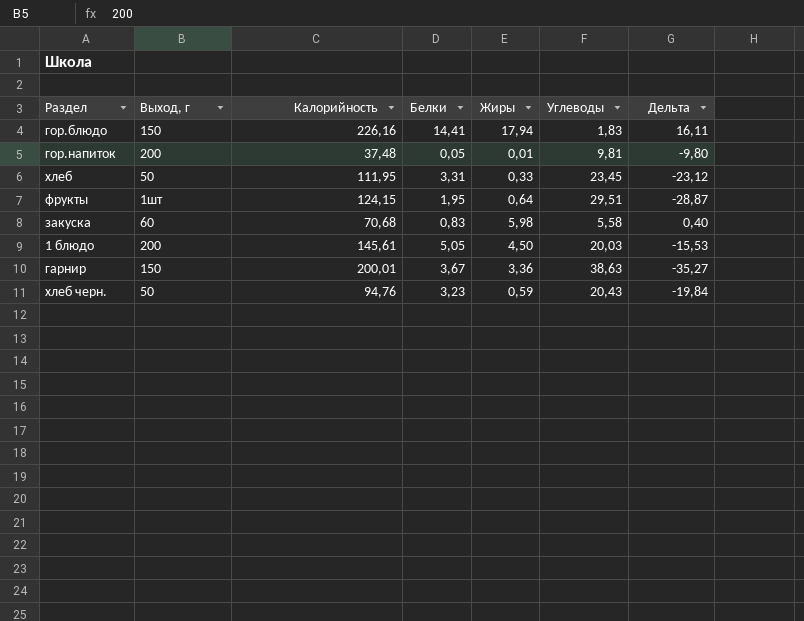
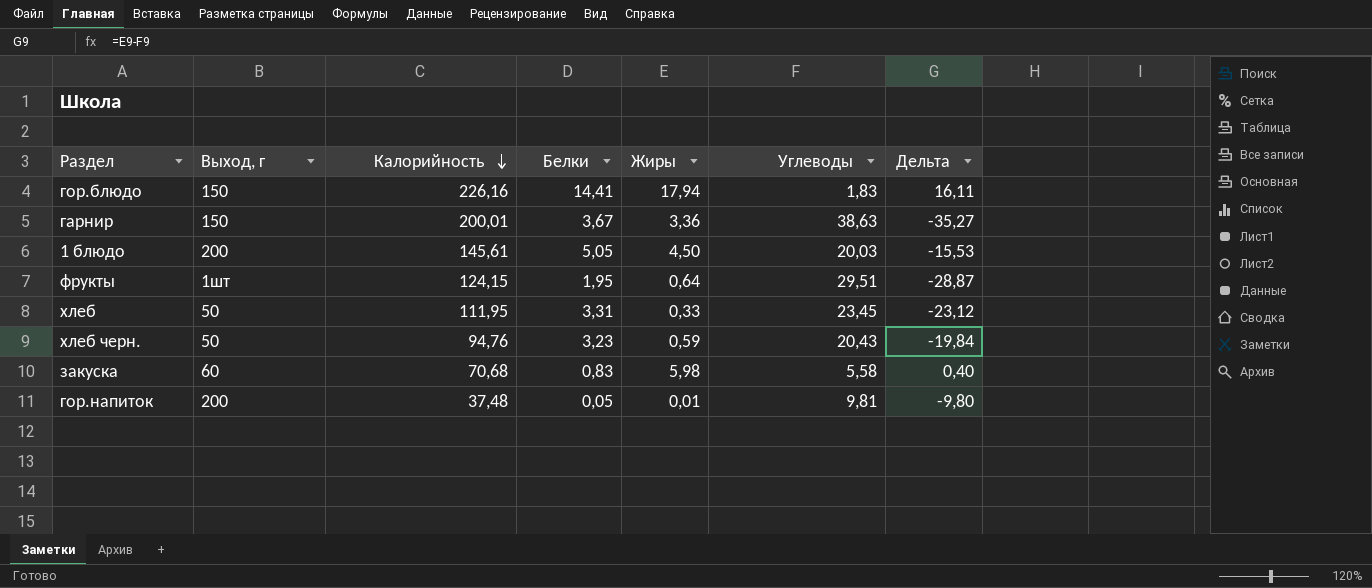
row order: none -> Калорийность descending

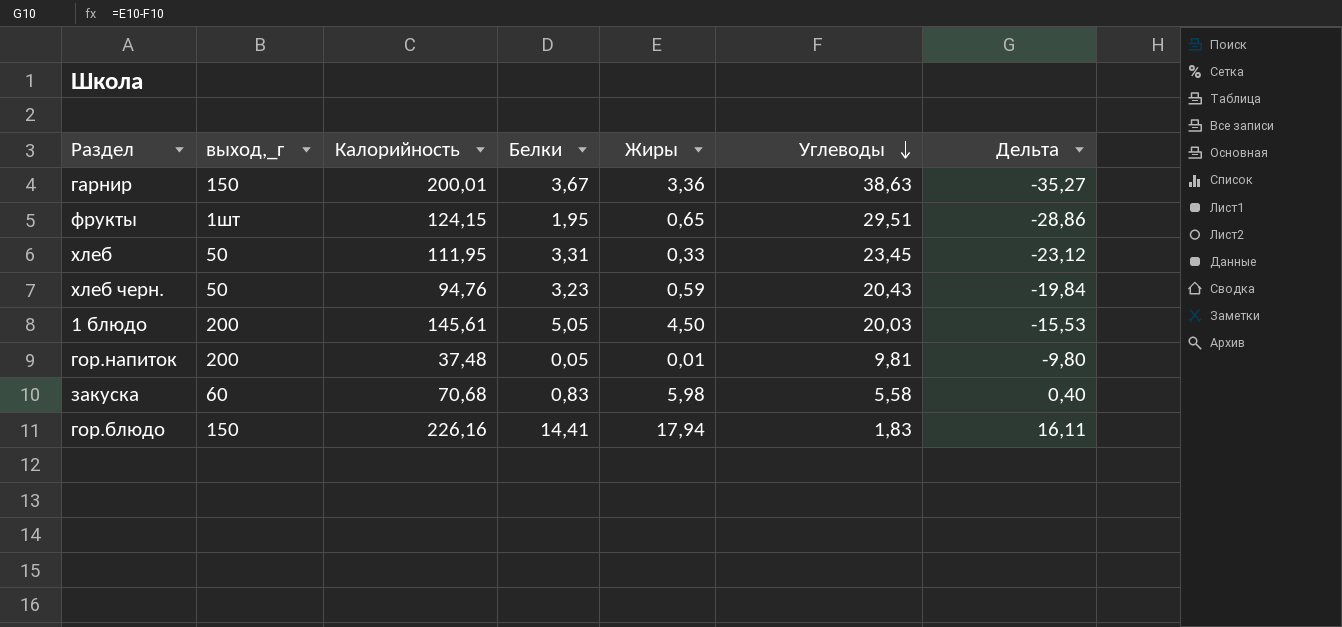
row order: Калорийность descending -> Углеводы descending
column name: Выход, г -> выход,_г
фрукты | Жиры: 0,64 -> 0,65
фрукты | Дельта: -28,87 -> -28,86

